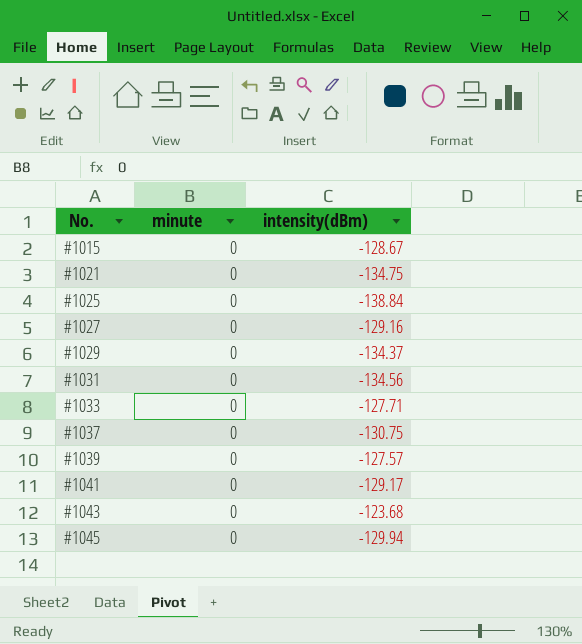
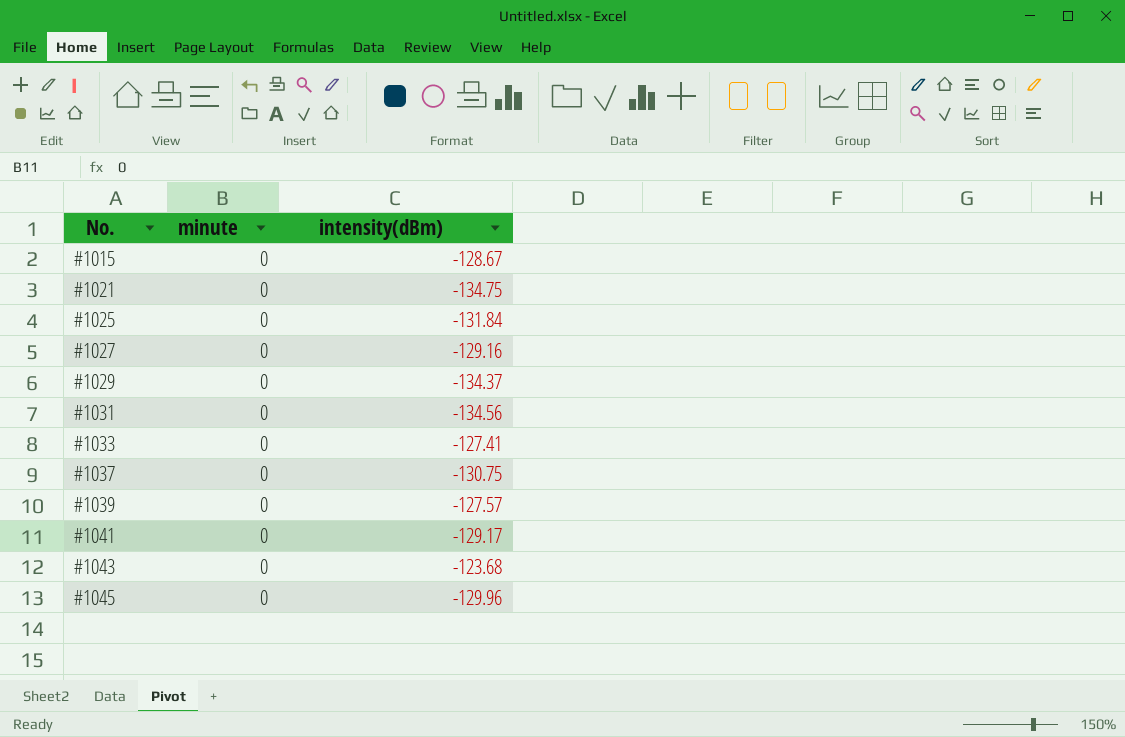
#1025 | intensity(dBm): -138.84 -> -131.84
#1033 | intensity(dBm): -127.71 -> -127.41
#1045 | intensity(dBm): -129.94 -> -129.96

